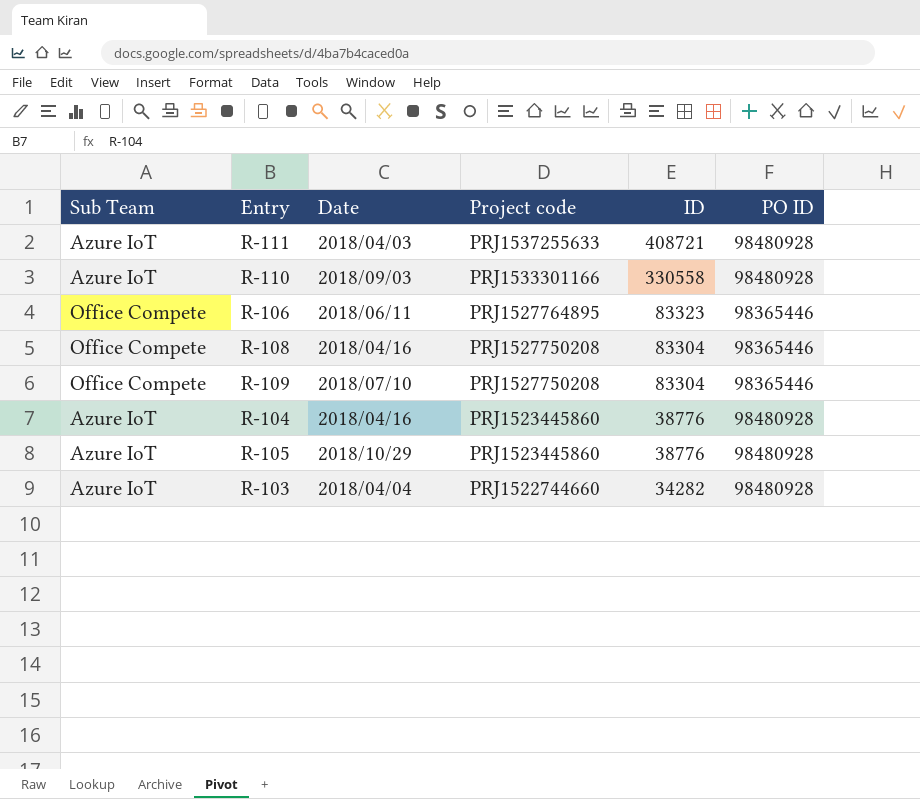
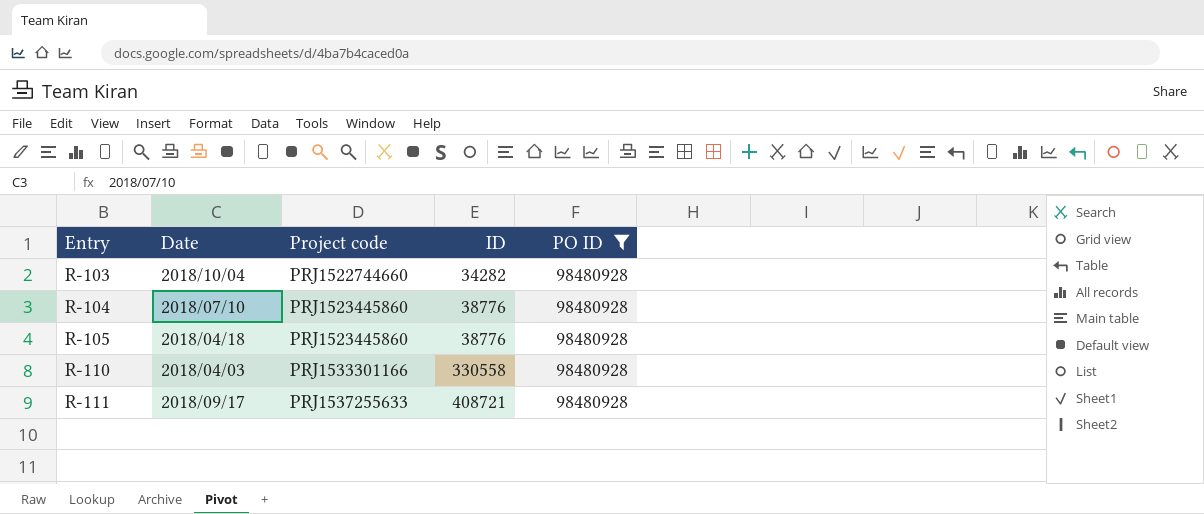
filter: none -> PO ID = 98480928
row order: Project code descending -> Entry ascending
column Sub Team | position: 1 -> none
R-103 | Date: 2018/04/04 -> 2018/10/04
R-104 | Date: 2018/04/16 -> 2018/07/10
R-105 | Date: 2018/10/29 -> 2018/04/18
R-110 | Date: 2018/09/03 -> 2018/04/03
R-111 | Date: 2018/04/03 -> 2018/09/17

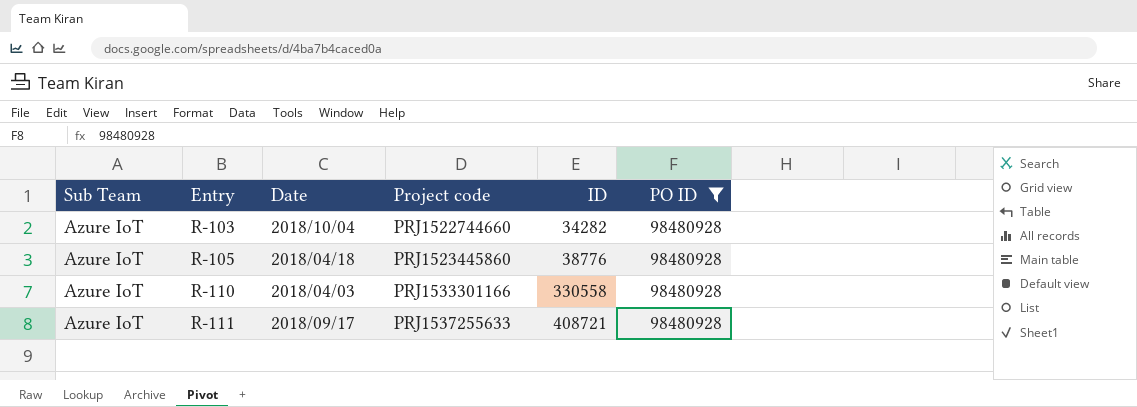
column Sub Team | position: none -> 1
row R-104: 2018/07/10 | PRJ1523445860 | 38776 | 98480928 -> none

